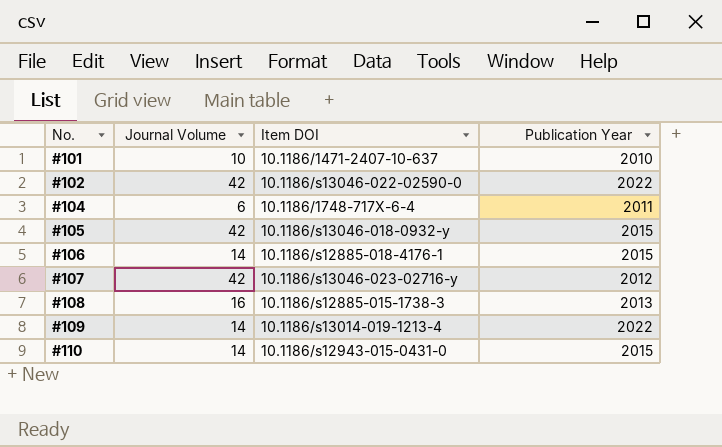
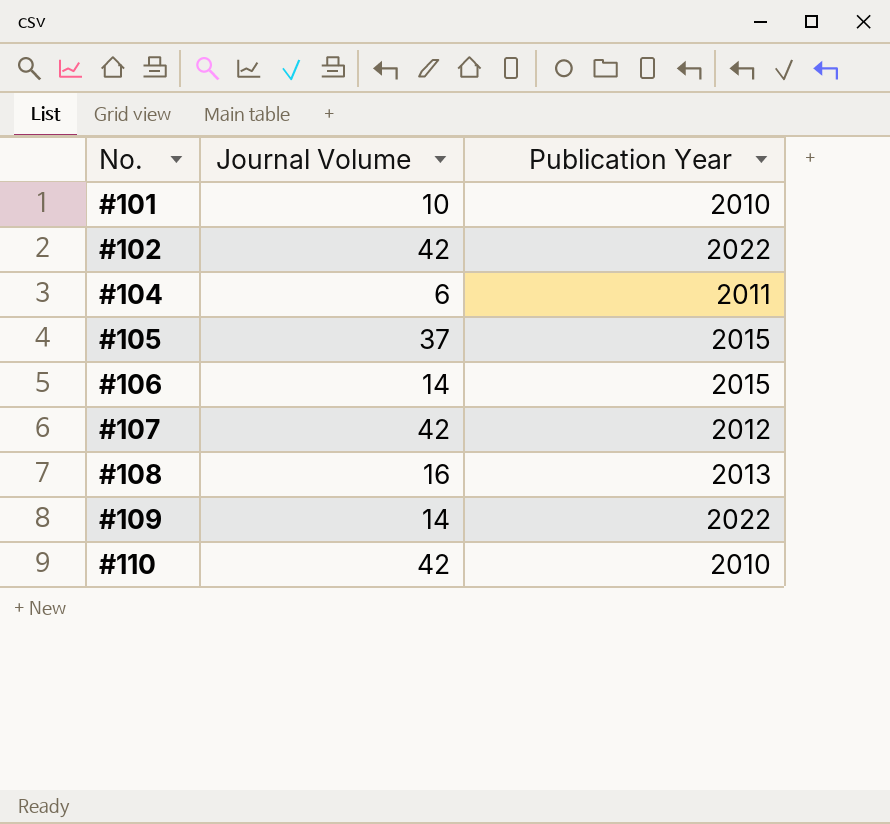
column Item DOI | position: 3 -> none
#105 | Journal Volume: 42 -> 37
#110 | Journal Volume: 14 -> 42
#110 | Publication Year: 2015 -> 2010

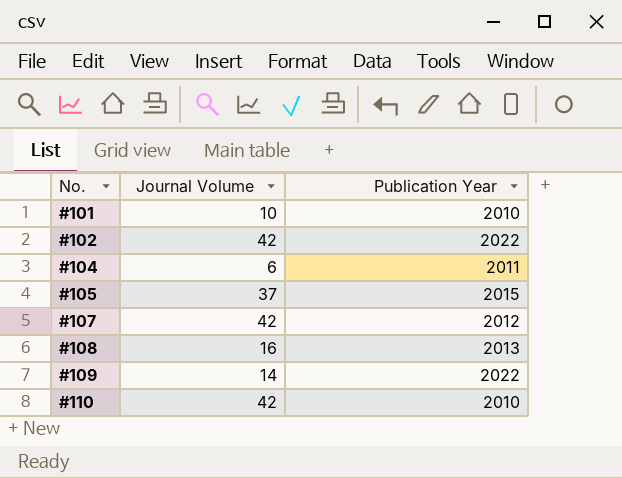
row #106: 14 | 2015 -> none

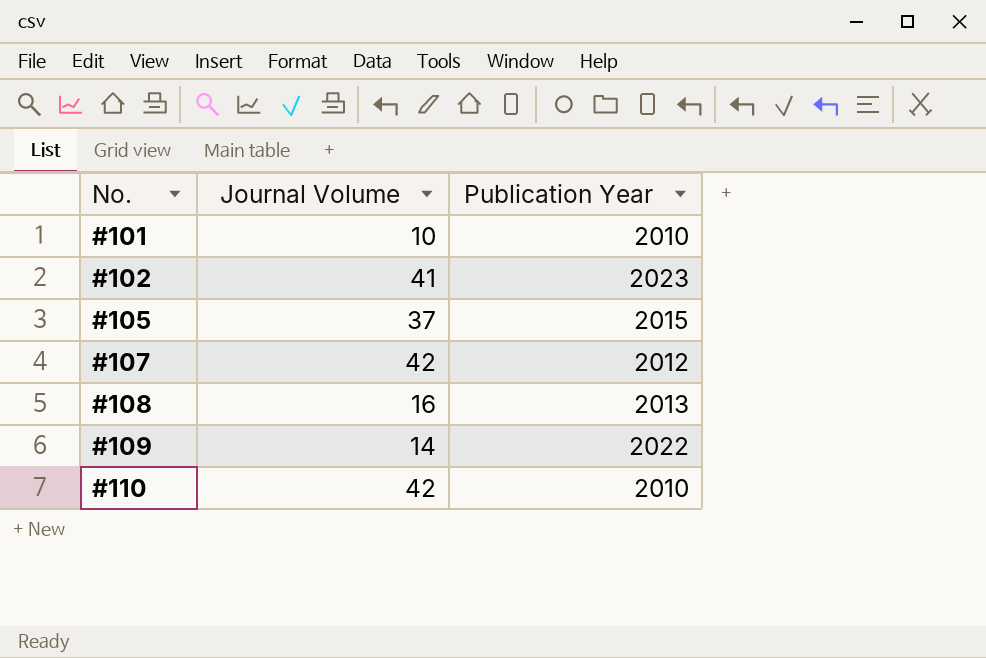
row #104: 6 | 2011 -> none
#102 | Journal Volume: 42 -> 41
#102 | Publication Year: 2022 -> 2023

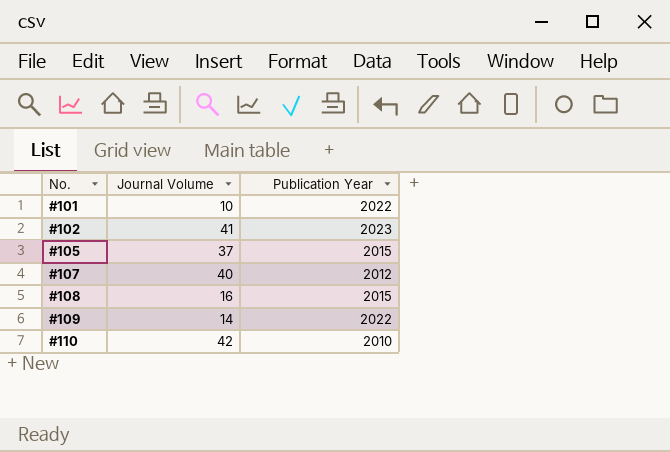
#101 | Publication Year: 2010 -> 2022
#107 | Journal Volume: 42 -> 40
#108 | Publication Year: 2013 -> 2015

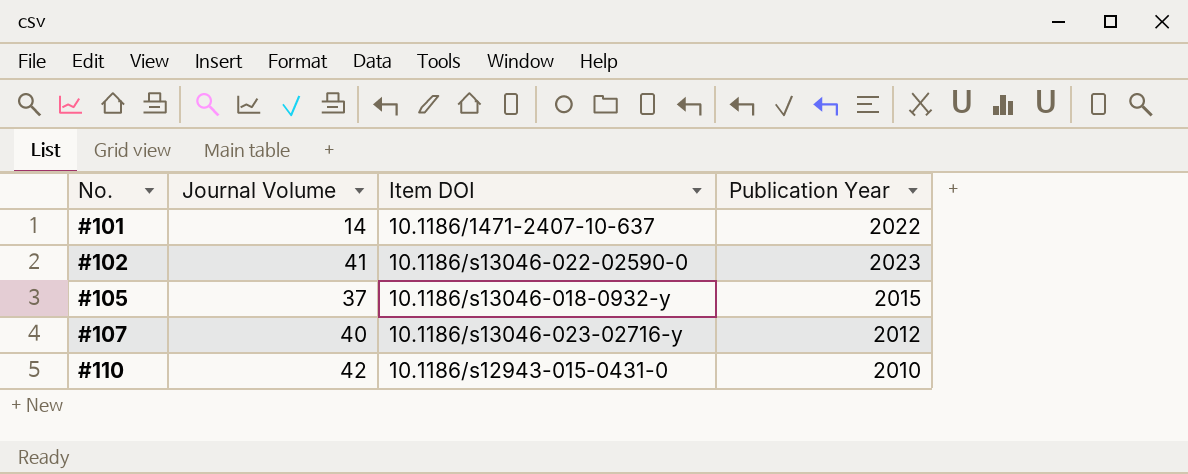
column Item DOI | position: none -> 3
row #108: 16 | 2015 -> none
row #109: 14 | 2022 -> none
#101 | Journal Volume: 10 -> 14

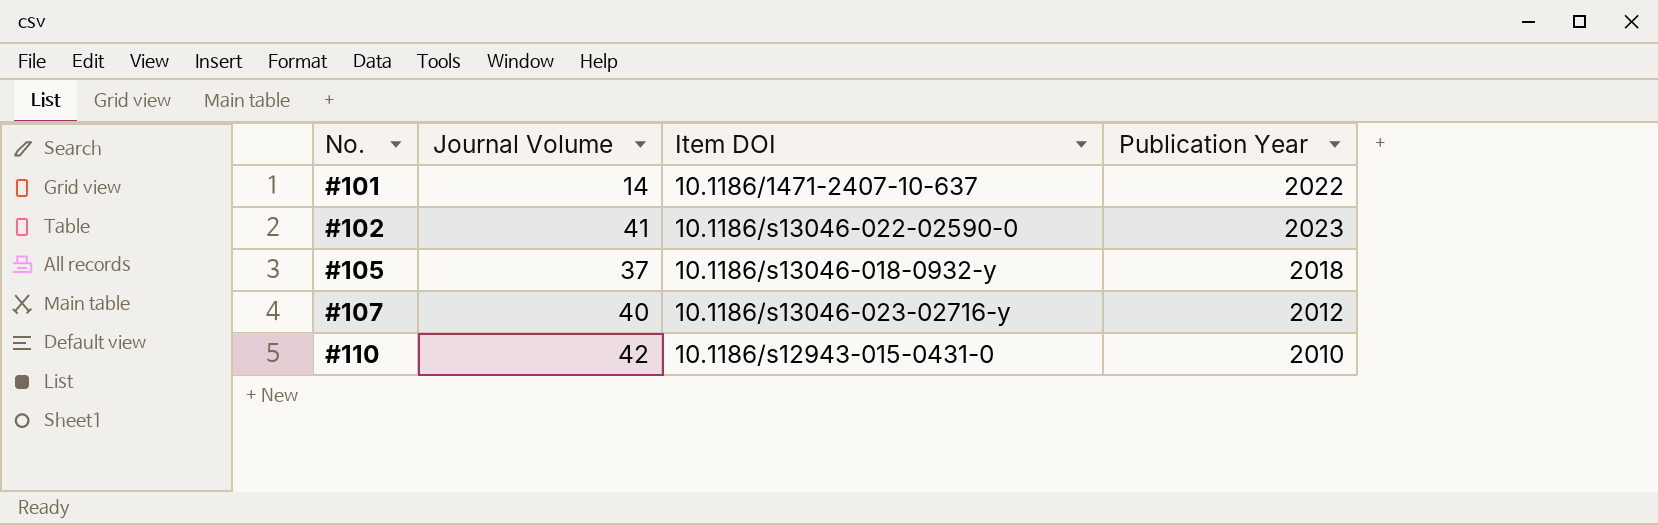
#105 | Publication Year: 2015 -> 2018

